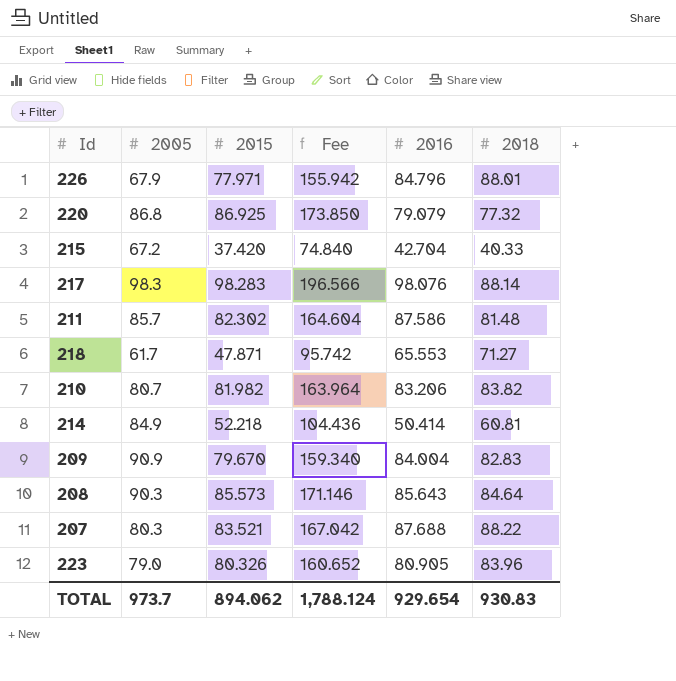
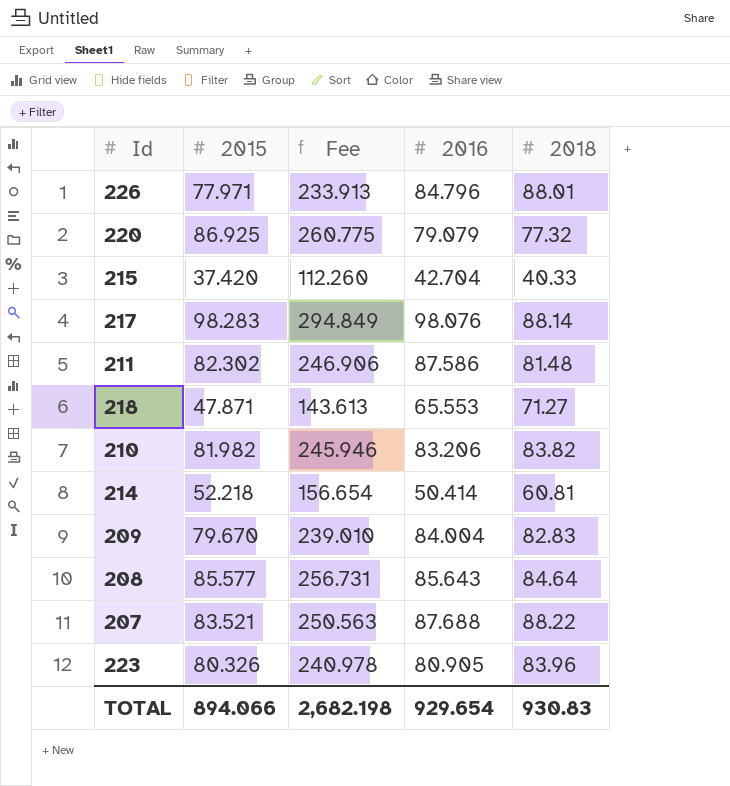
column 2005 | position: 2 -> none
column Fee | formula: [2015] * 2 -> [2015] * 3
208 | 2015: 85.573 -> 85.577
TOTAL | 2015: 894.062 -> 894.066
TOTAL | Fee: 1,788.124 -> 2,682.198

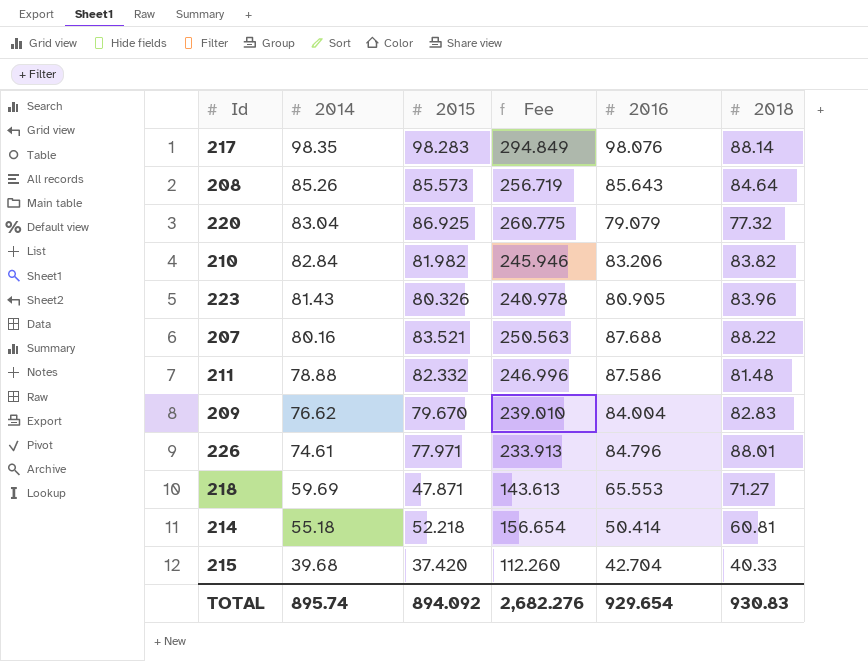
row order: none -> 2014 descending
column 2014 | position: none -> 2
208 | 2015: 85.577 -> 85.573
208 | Fee: 256.731 -> 256.719
211 | 2015: 82.302 -> 82.332
211 | Fee: 246.906 -> 246.996
TOTAL | 2015: 894.066 -> 894.092
TOTAL | Fee: 2,682.198 -> 2,682.276

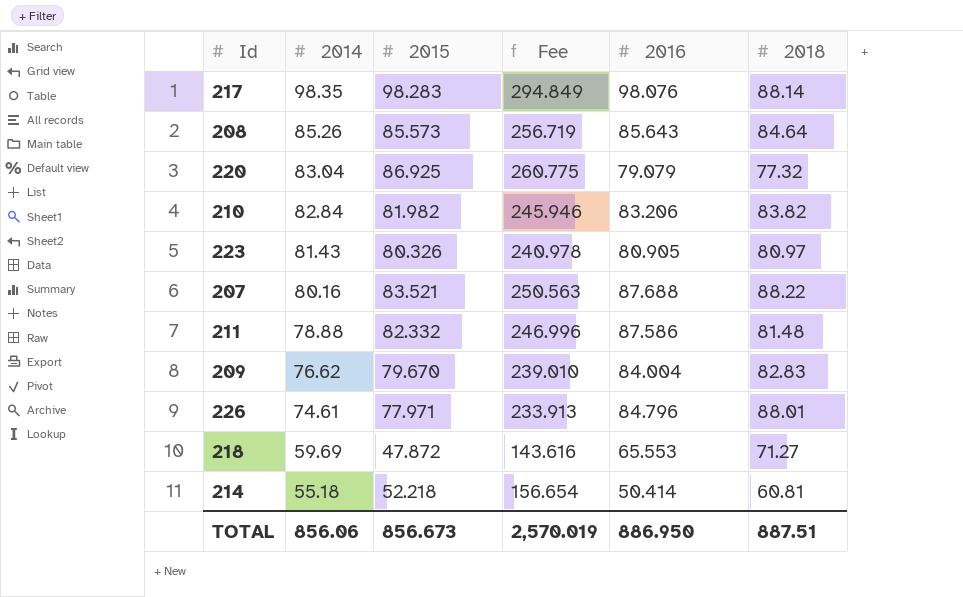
row 215: 39.68 | 37.420 | 112.260 | 42.704 | 40.33 -> none
223 | 2018: 83.96 -> 80.97
218 | 2015: 47.871 -> 47.872
218 | Fee: 143.613 -> 143.616
TOTAL | 2014: 895.74 -> 856.06
TOTAL | 2015: 894.092 -> 856.673
TOTAL | Fee: 2,682.276 -> 2,570.019
TOTAL | 2016: 929.654 -> 886.950
TOTAL | 2018: 930.83 -> 887.51

